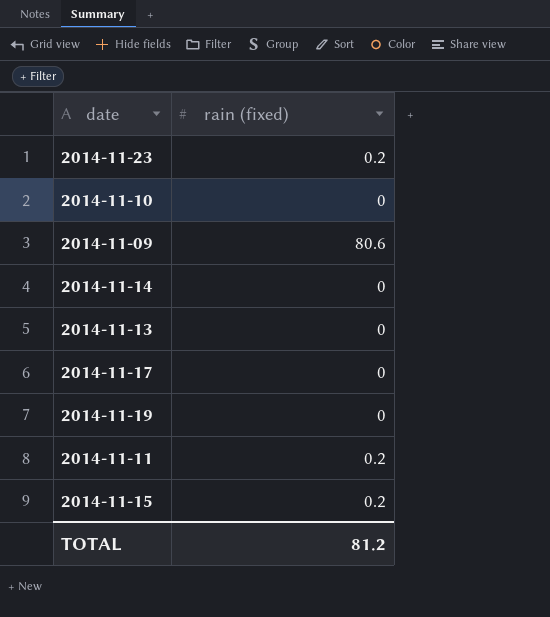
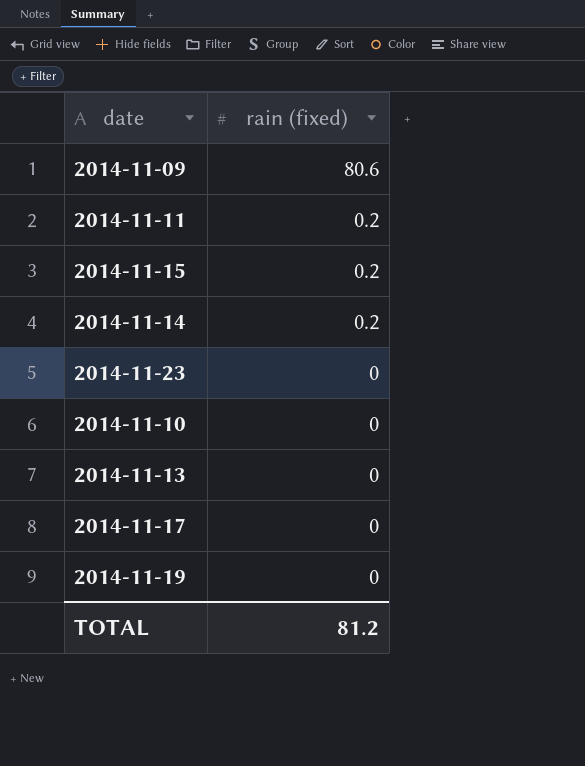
row order: none -> rain (fixed) descending
2014-11-14 | rain (fixed): 0 -> 0.2
2014-11-23 | rain (fixed): 0.2 -> 0

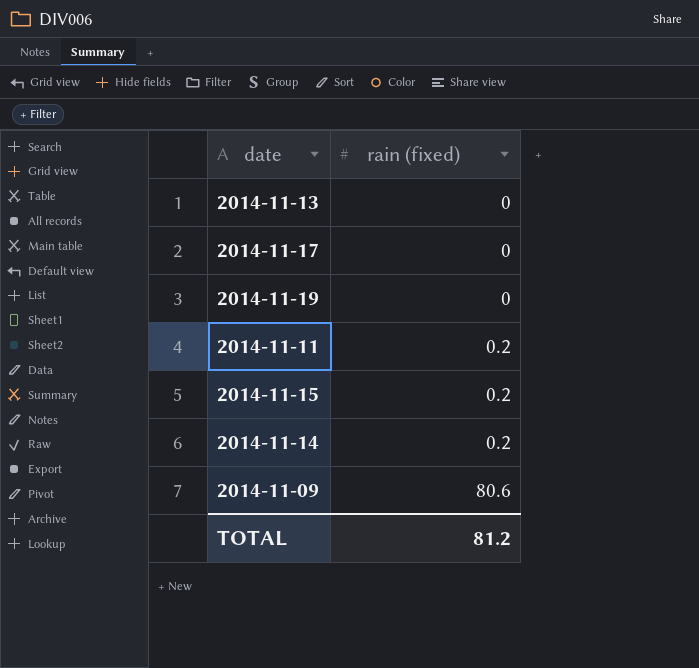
row order: rain (fixed) descending -> rain (fixed) ascending
row 2014-11-23: 0 -> none
row 2014-11-10: 0 -> none

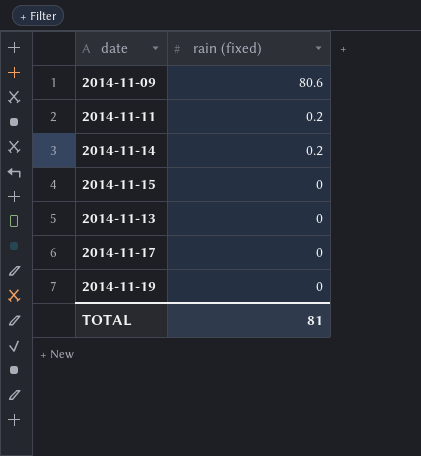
row order: rain (fixed) ascending -> rain (fixed) descending
2014-11-15 | rain (fixed): 0.2 -> 0
TOTAL | rain (fixed): 81.2 -> 81

